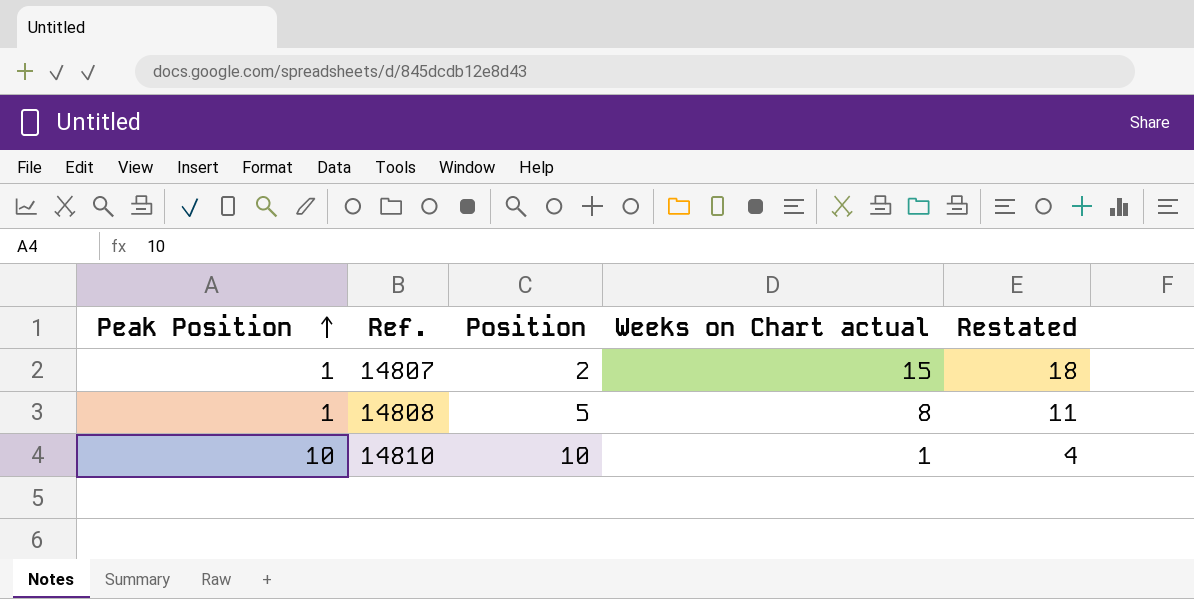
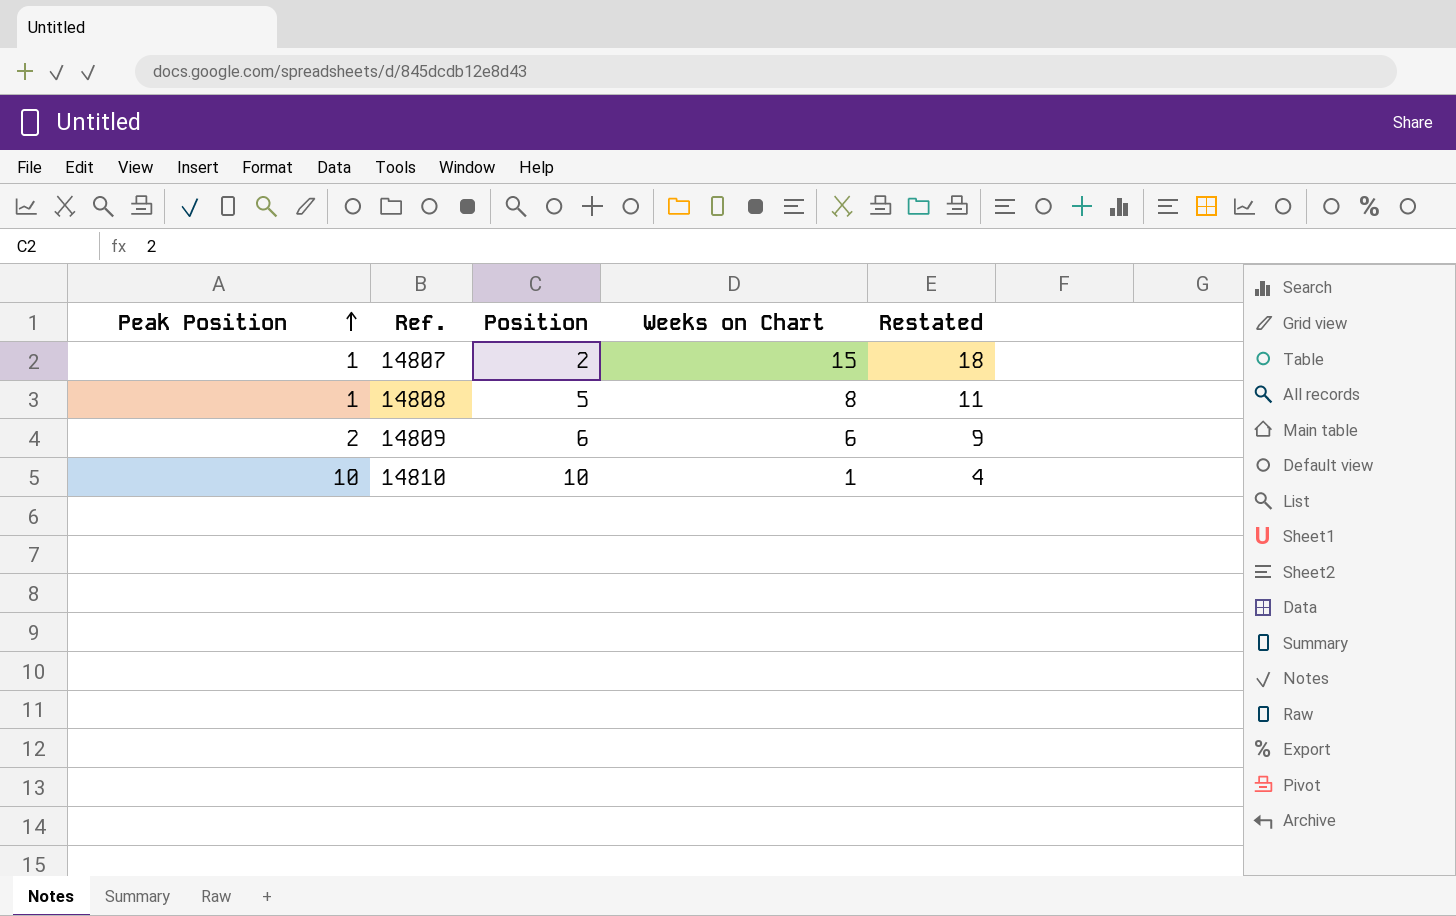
column name: Weeks on Chart actual -> Weeks on Chart
row 14809: none -> 2 | 6 | 6 | 9

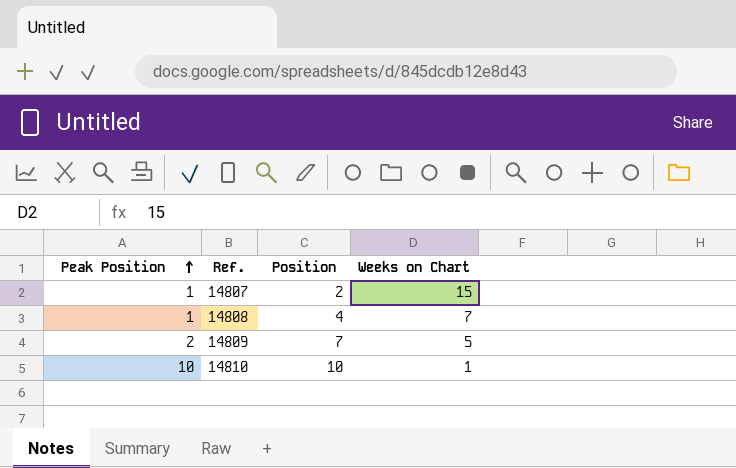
column Restated | formula: [Weeks on Chart] + 3 -> none
14808 | Position: 5 -> 4
14808 | Weeks on Chart: 8 -> 7
14809 | Position: 6 -> 7
14809 | Weeks on Chart: 6 -> 5

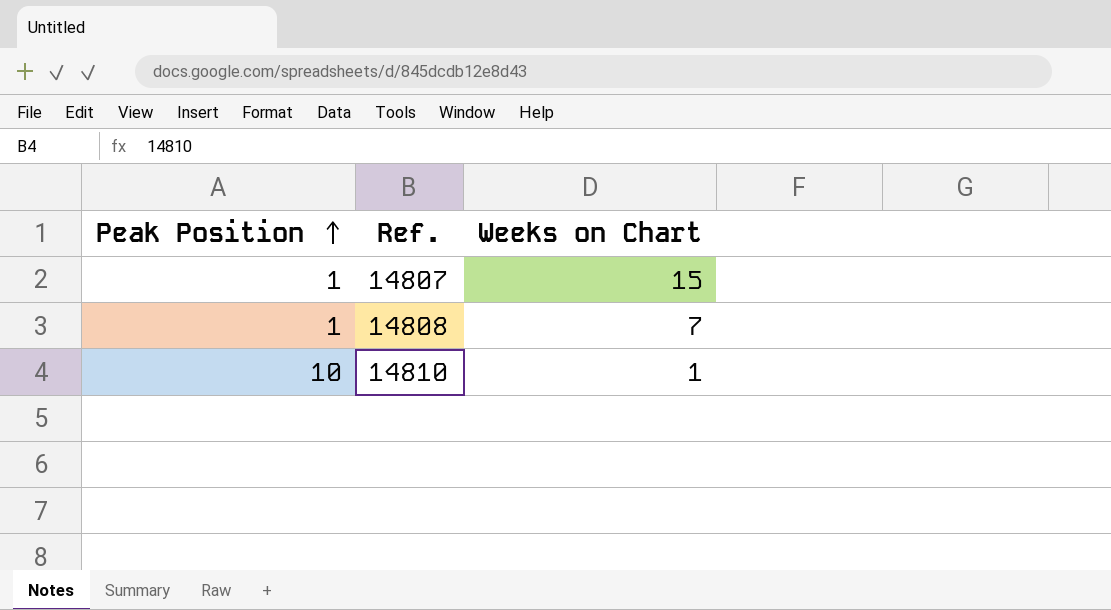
column Position | position: 3 -> none
row 14809: 2 | 7 | 5 -> none

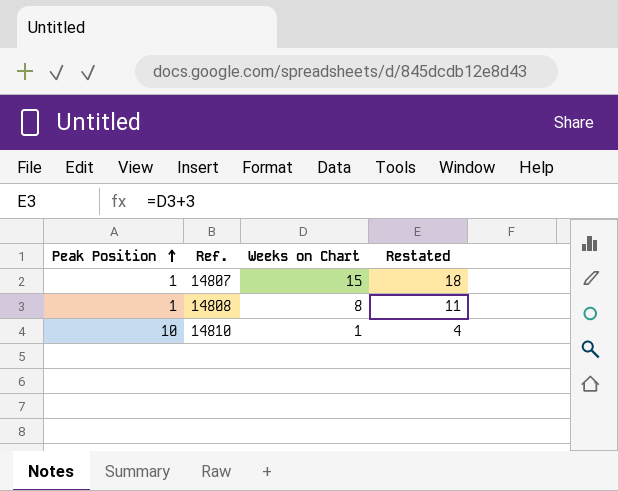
column Restated | formula: none -> [Weeks on Chart] + 3
14808 | Weeks on Chart: 7 -> 8

